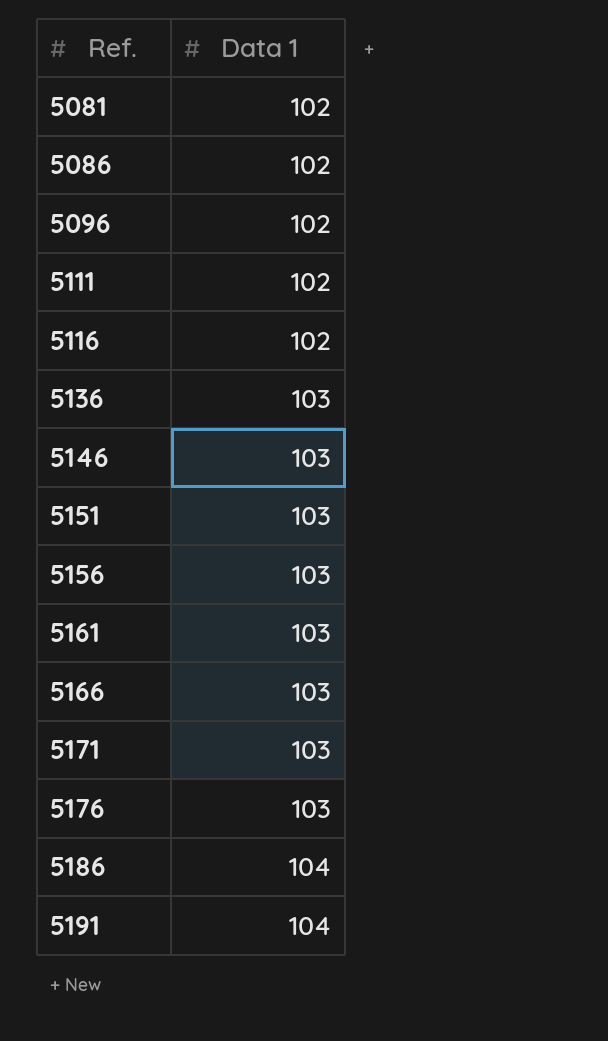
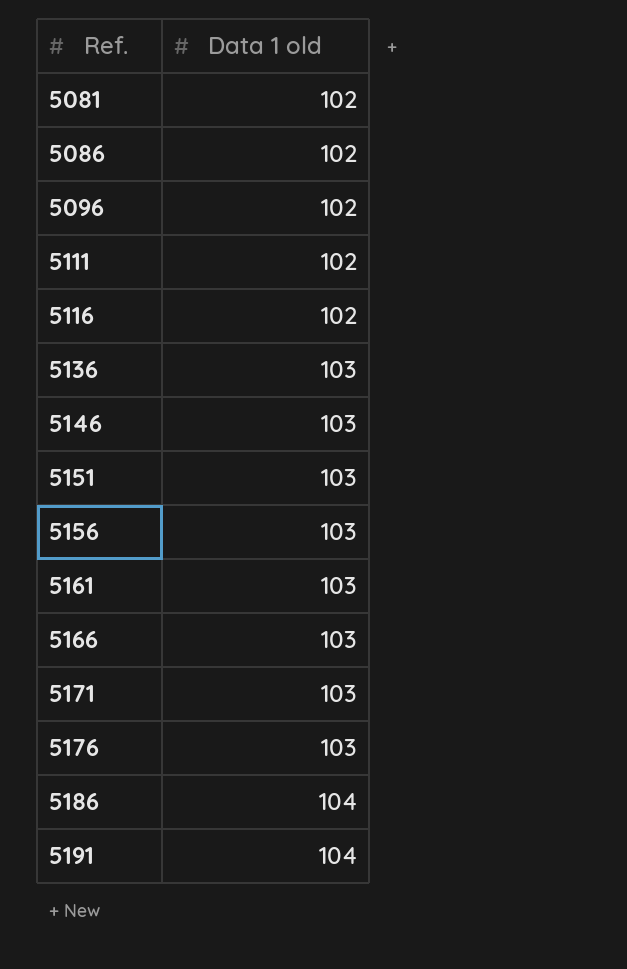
column name: Data 1 -> Data 1 old

